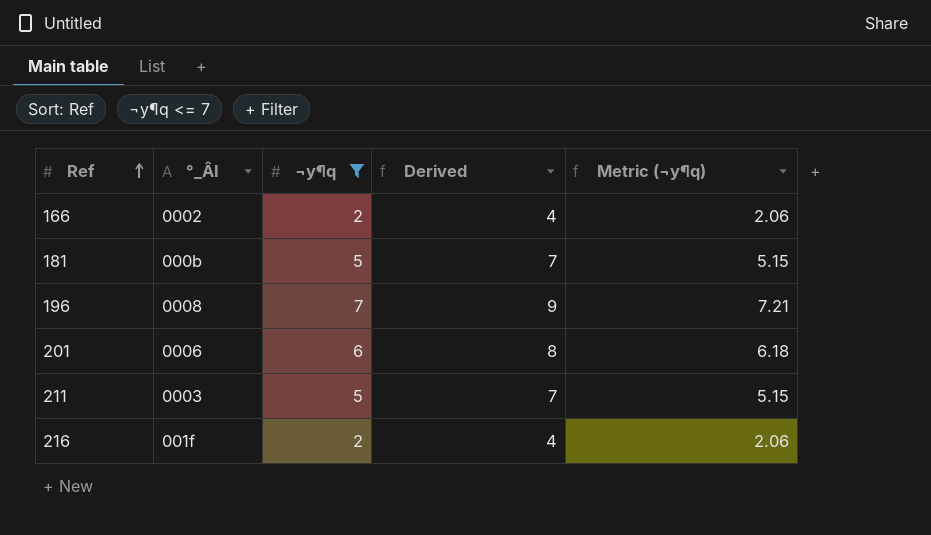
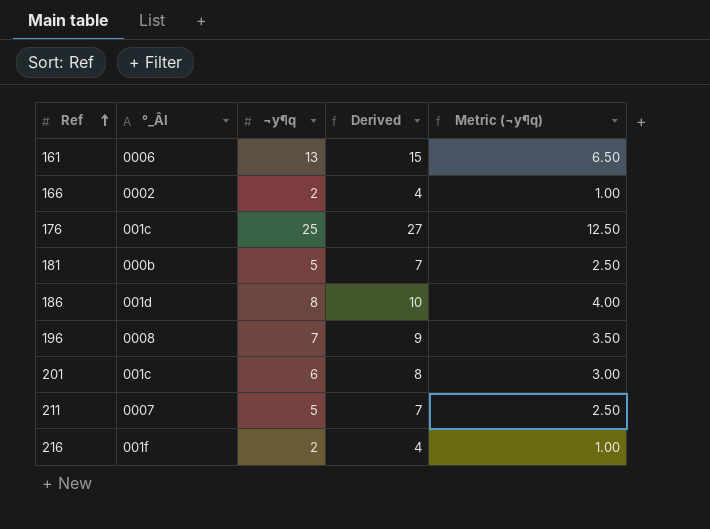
filter: ¬y¶q <= 7 -> none
column Metric (¬y¶q) | formula: [¬y¶q] * 1.03 -> [¬y¶q] * 0.5
201 | °_ÂI: 0006 -> 001c
211 | °_ÂI: 0003 -> 0007

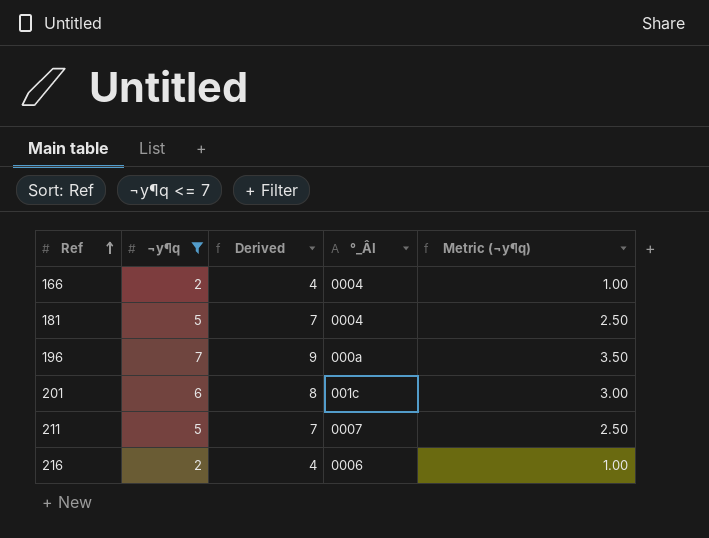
filter: none -> ¬y¶q <= 7
column °_ÂI | position: 2 -> 4
166 | °_ÂI: 0002 -> 0004
181 | °_ÂI: 000b -> 0004
196 | °_ÂI: 0008 -> 000a
216 | °_ÂI: 001f -> 0006

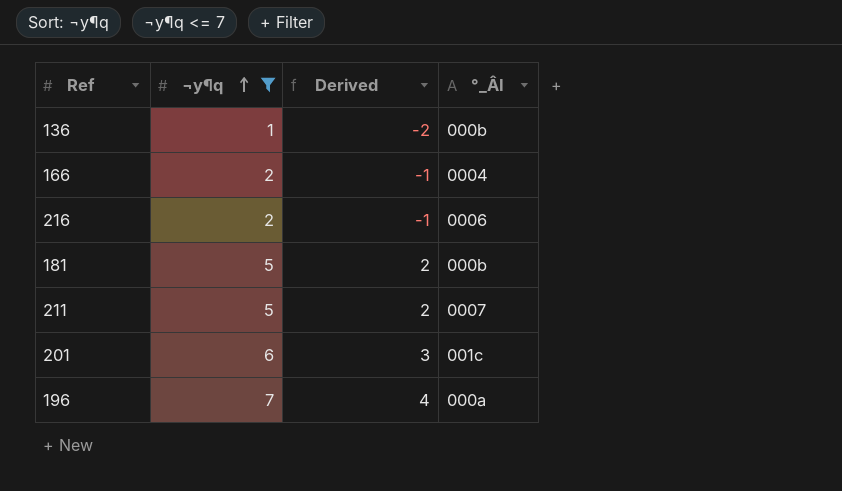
row order: Ref ascending -> ¬y¶q ascending
column Metric (¬y¶q) | formula: [¬y¶q] * 0.5 -> none
column Derived | formula: [¬y¶q] + 2 -> [¬y¶q] - 3
row 136: none -> 1 | -2 | 000b
181 | °_ÂI: 0004 -> 000b

